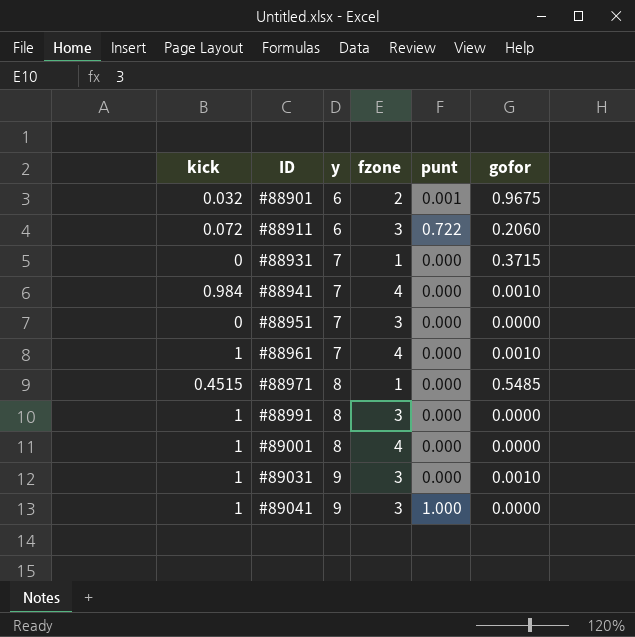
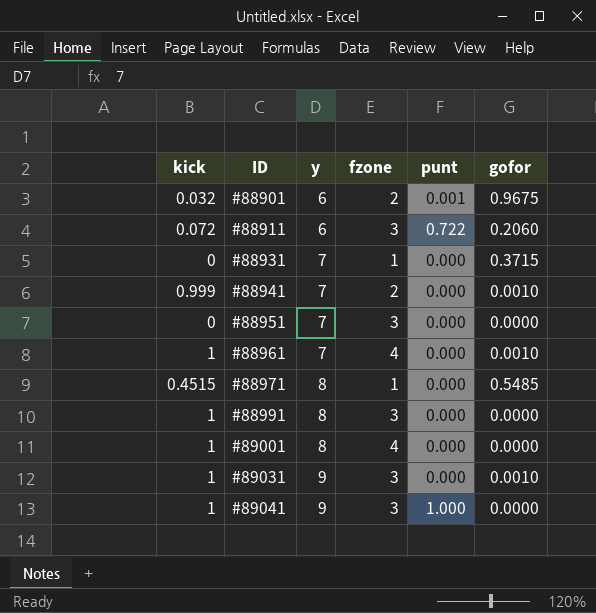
#88941 | kick: 0.984 -> 0.999
#88941 | fzone: 4 -> 2

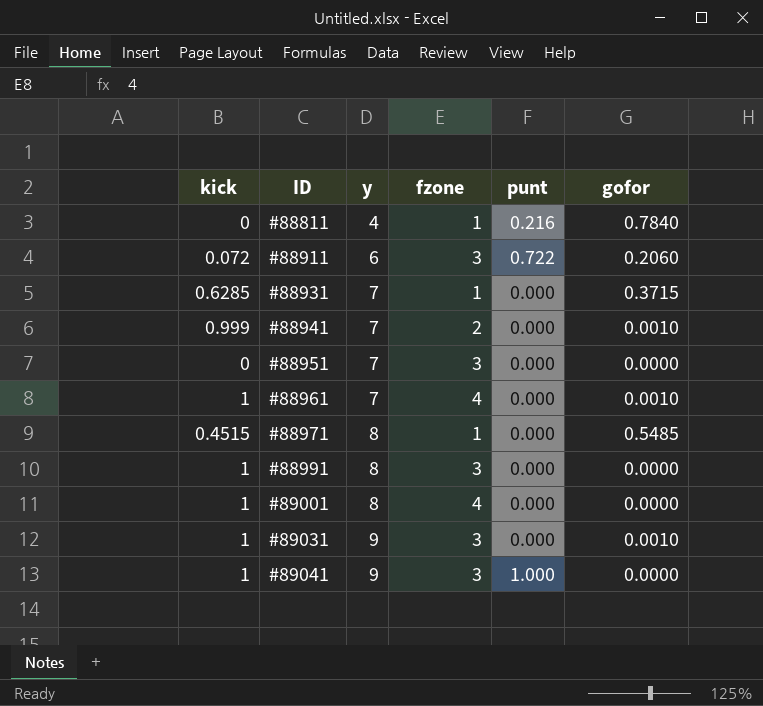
row #88901: 0.032 | 6 | 2 | 0.001 | 0.9675 -> none
row #88811: none -> 0 | 4 | 1 | 0.216 | 0.7840
#88931 | kick: 0 -> 0.6285

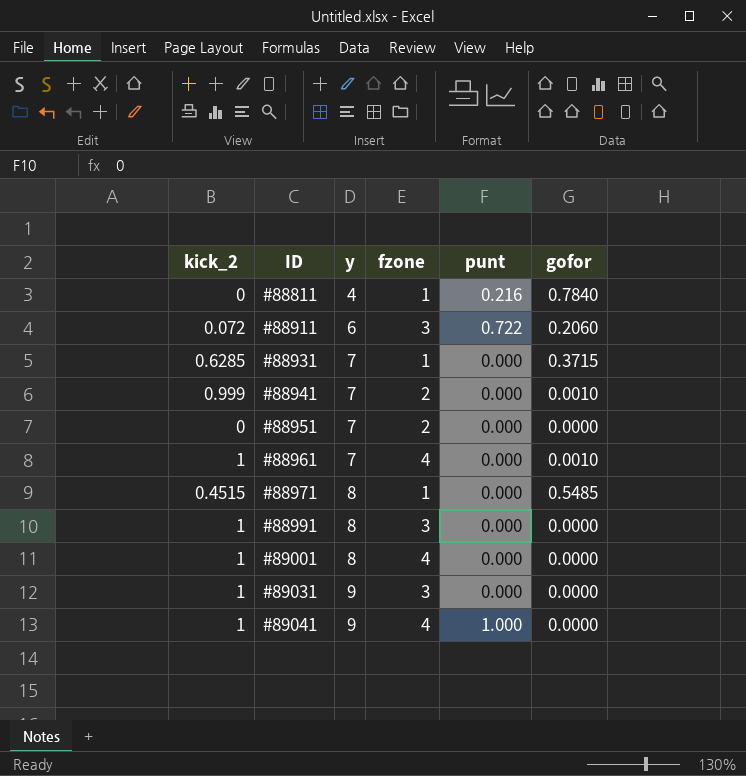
column name: kick -> kick_2
#88951 | fzone: 3 -> 2
#89031 | gofor: 0.0010 -> 0.0000
#89041 | fzone: 3 -> 4

